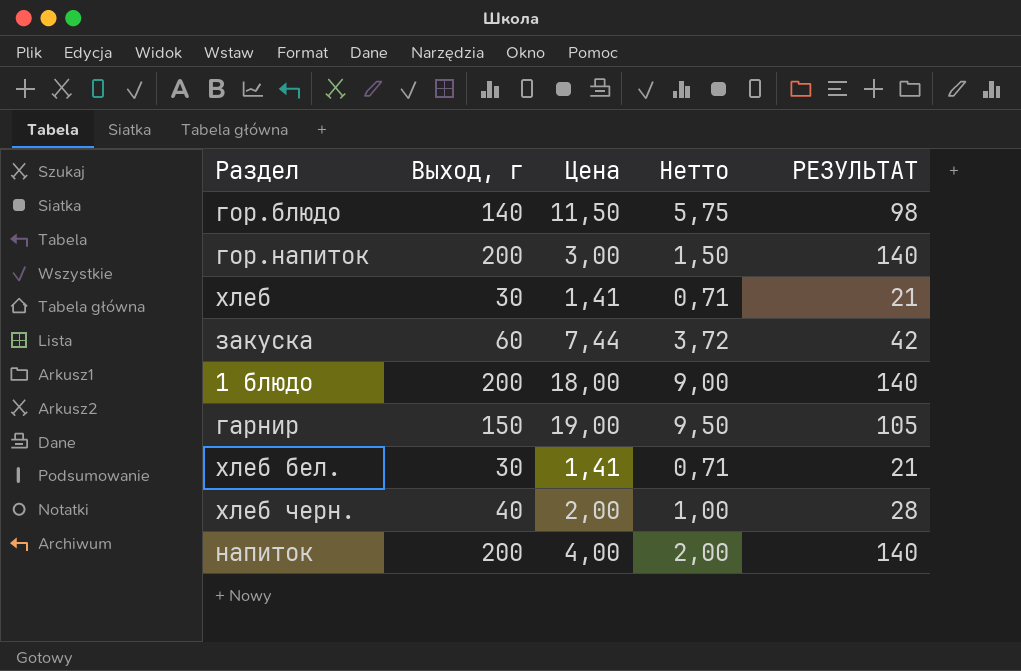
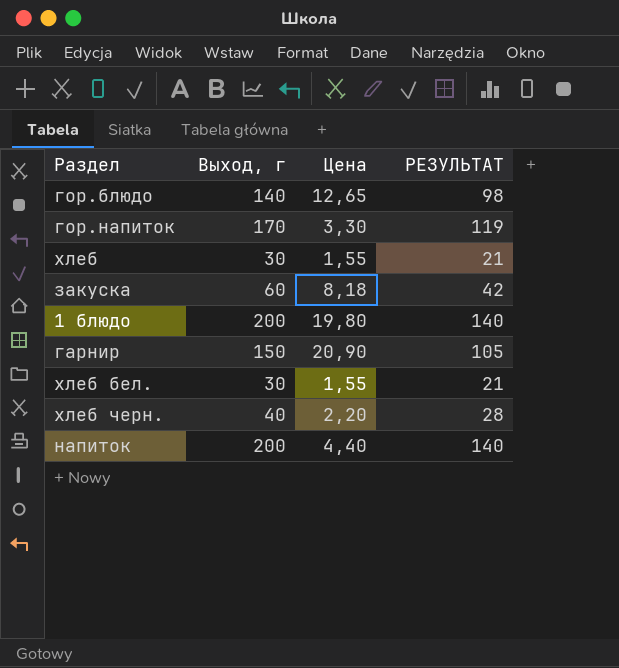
column Нетто | formula: [Цена] * 0,5 -> none
гор.блюдо | Цена: 11,50 -> 12,65
гор.напиток | Выход, г: 200 -> 170
гор.напиток | Цена: 3,00 -> 3,30
гор.напиток | РЕЗУЛЬТАТ: 140 -> 119
хлеб | Цена: 1,41 -> 1,55
закуска | Цена: 7,44 -> 8,18
1 блюдо | Цена: 18,00 -> 19,80
гарнир | Цена: 19,00 -> 20,90
хлеб бел. | Цена: 1,41 -> 1,55
хлеб черн. | Цена: 2,00 -> 2,20
напиток | Цена: 4,00 -> 4,40

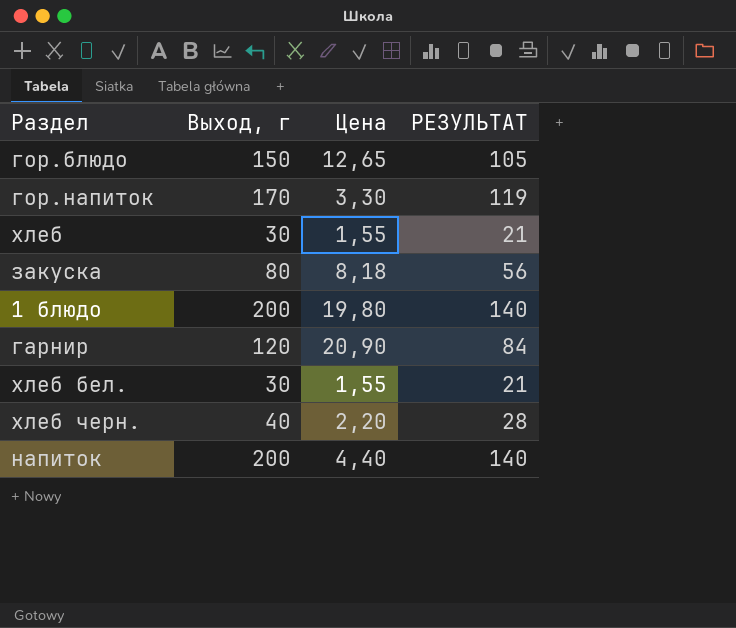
гор.блюдо | Выход, г: 140 -> 150
гор.блюдо | РЕЗУЛЬТАТ: 98 -> 105
закуска | Выход, г: 60 -> 80
закуска | РЕЗУЛЬТАТ: 42 -> 56
гарнир | Выход, г: 150 -> 120
гарнир | РЕЗУЛЬТАТ: 105 -> 84

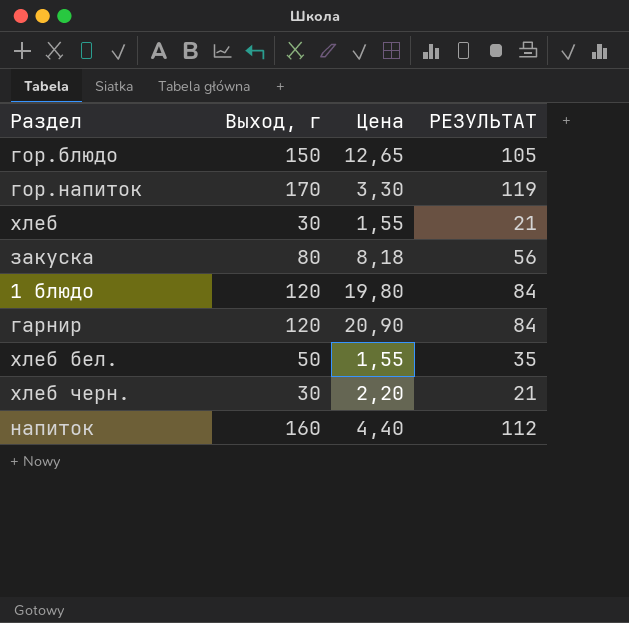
1 блюдо | Выход, г: 200 -> 120
1 блюдо | РЕЗУЛЬТАТ: 140 -> 84
хлеб бел. | Выход, г: 30 -> 50
хлеб бел. | РЕЗУЛЬТАТ: 21 -> 35
хлеб черн. | Выход, г: 40 -> 30
хлеб черн. | РЕЗУЛЬТАТ: 28 -> 21
напиток | Выход, г: 200 -> 160
напиток | РЕЗУЛЬТАТ: 140 -> 112

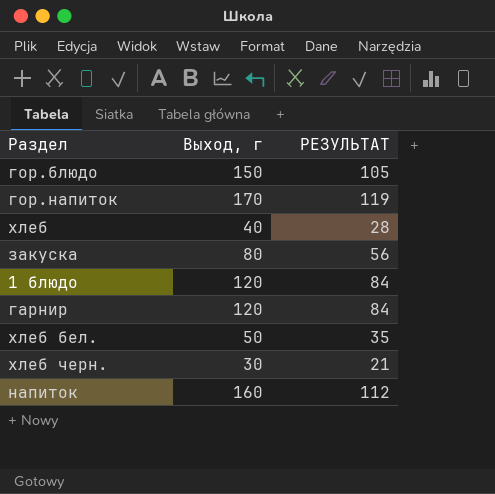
column Цена | position: 3 -> none
хлеб | Выход, г: 30 -> 40
хлеб | РЕЗУЛЬТАТ: 21 -> 28

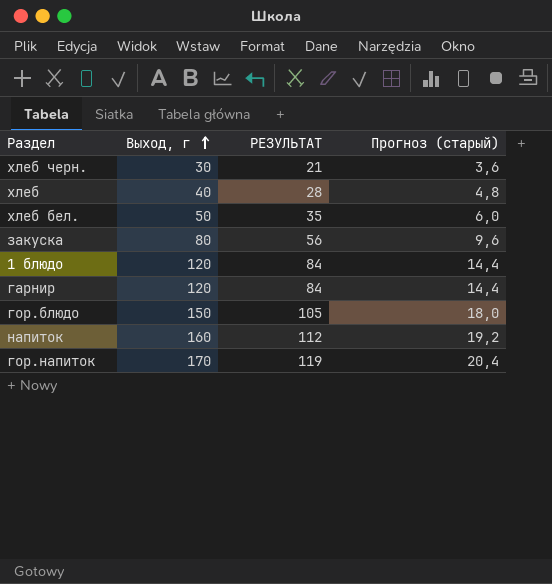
row order: none -> Выход, г ascending
column Прогноз (старый) | formula: none -> [Выход, г] * 0,12

